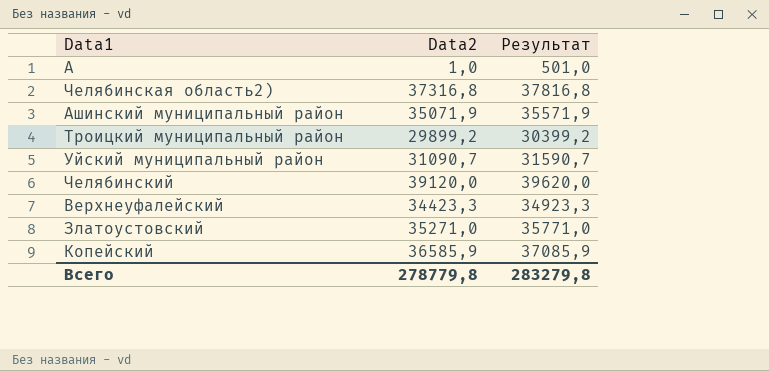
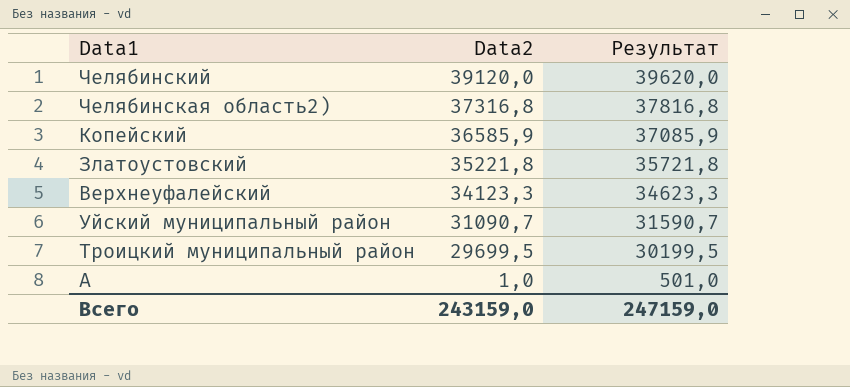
row order: none -> Data2 descending
row Ашинский муниципальный район: 35071,9 | 35571,9 -> none
Златоустовский | Data2: 35271,0 -> 35221,8
Златоустовский | Результат: 35771,0 -> 35721,8
Верхнеуфалейский | Data2: 34423,3 -> 34123,3
Верхнеуфалейский | Результат: 34923,3 -> 34623,3
Троицкий муниципальный район | Data2: 29899,2 -> 29699,5
Троицкий муниципальный район | Результат: 30399,2 -> 30199,5
Всего | Data2: 278779,8 -> 243159,0
Всего | Результат: 283279,8 -> 247159,0

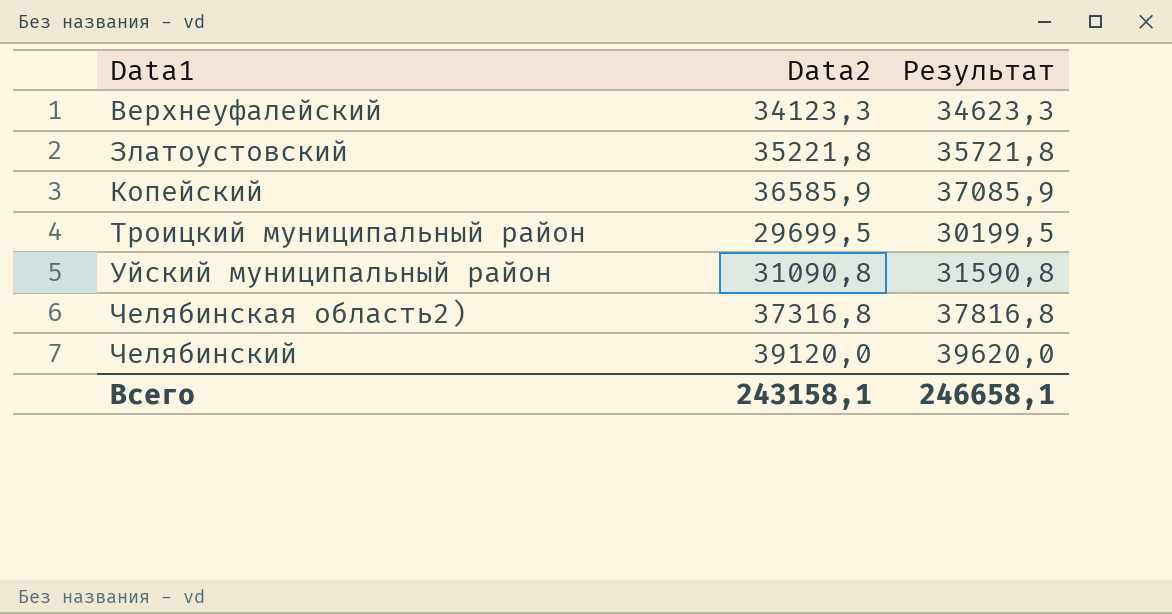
row order: Data2 descending -> Data1 ascending
row А: 1,0 | 501,0 -> none
Уйский муниципальный район | Data2: 31090,7 -> 31090,8
Уйский муниципальный район | Результат: 31590,7 -> 31590,8
Всего | Data2: 243159,0 -> 243158,1
Всего | Результат: 247159,0 -> 246658,1

